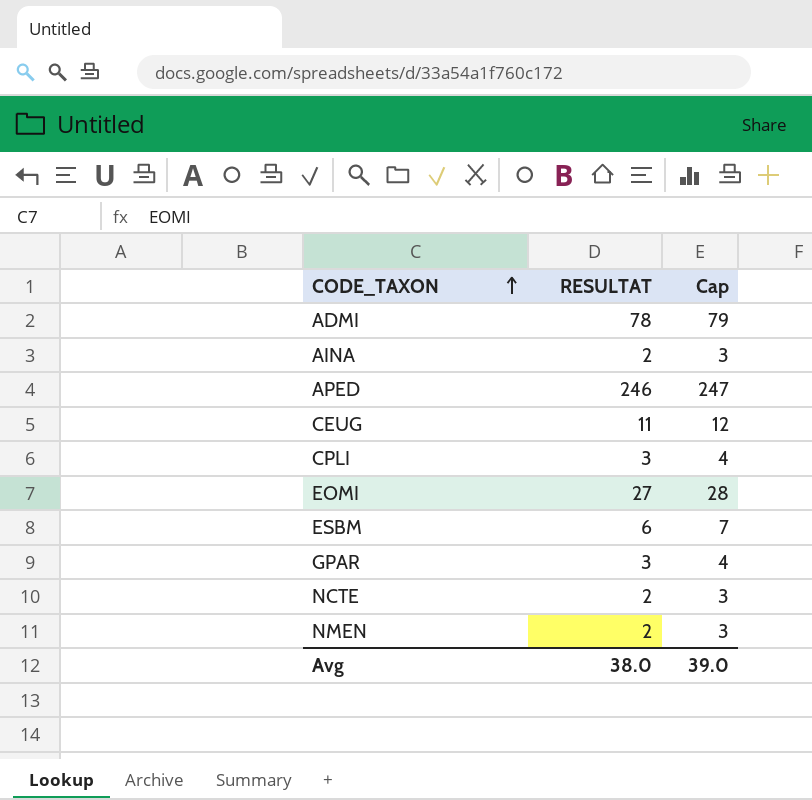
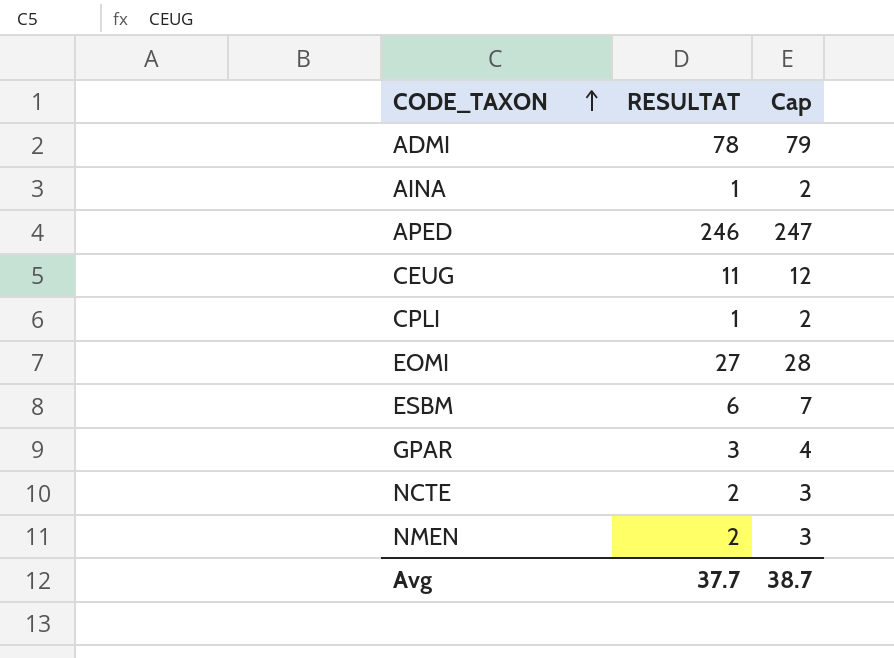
AINA | RESULTAT: 2 -> 1
AINA | Cap: 3 -> 2
CPLI | RESULTAT: 3 -> 1
CPLI | Cap: 4 -> 2
Avg | RESULTAT: 38.0 -> 37.7
Avg | Cap: 39.0 -> 38.7

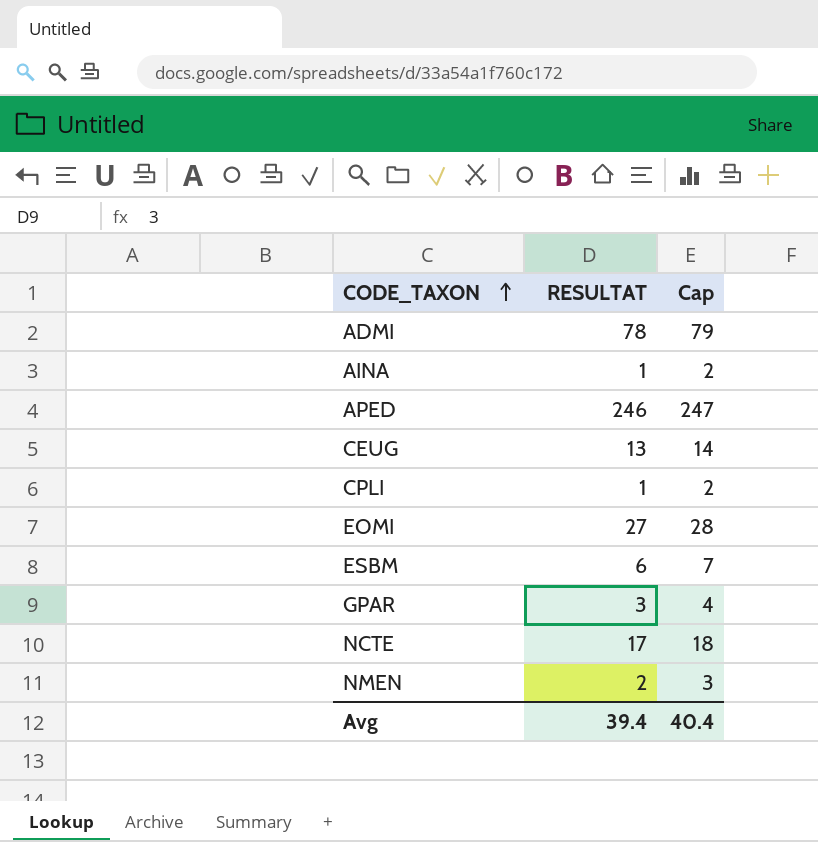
CEUG | RESULTAT: 11 -> 13
CEUG | Cap: 12 -> 14
NCTE | RESULTAT: 2 -> 17
NCTE | Cap: 3 -> 18
Avg | RESULTAT: 37.7 -> 39.4
Avg | Cap: 38.7 -> 40.4

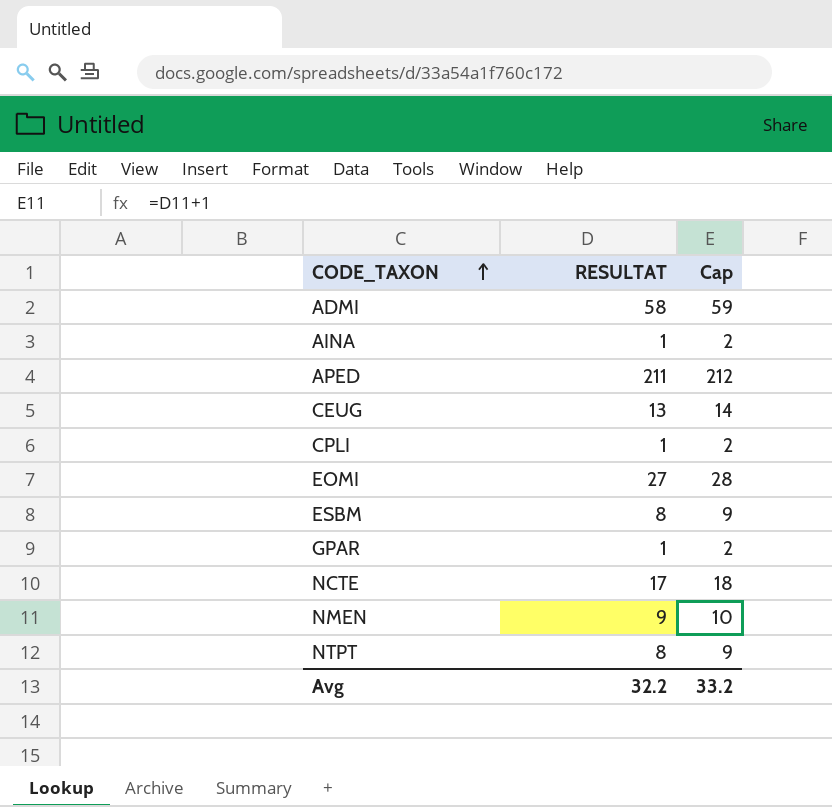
ADMI | RESULTAT: 78 -> 58
ADMI | Cap: 79 -> 59
APED | RESULTAT: 246 -> 211
APED | Cap: 247 -> 212
ESBM | RESULTAT: 6 -> 8
ESBM | Cap: 7 -> 9
GPAR | RESULTAT: 3 -> 1
GPAR | Cap: 4 -> 2
NMEN | RESULTAT: 2 -> 9
NMEN | Cap: 3 -> 10
row NTPT: none -> 8 | 9
Avg | RESULTAT: 39.4 -> 32.2
Avg | Cap: 40.4 -> 33.2

